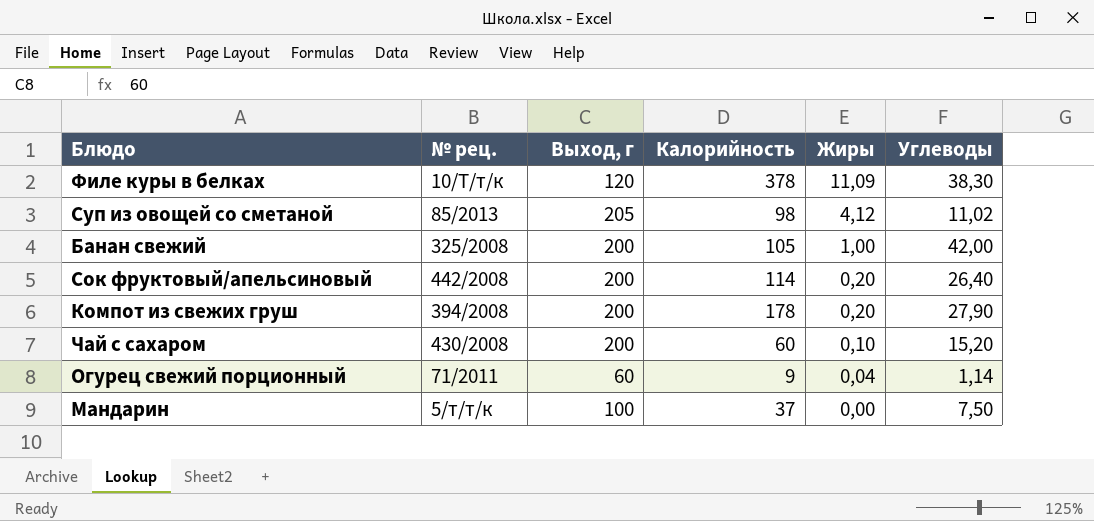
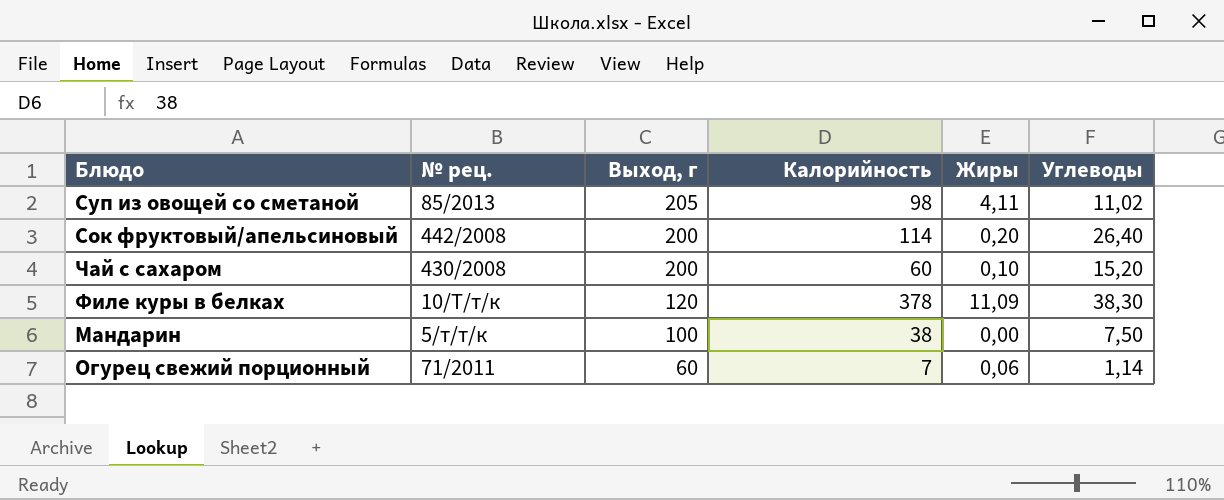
row order: Жиры descending -> Выход, г descending
row Банан свежий: 325/2008 | 200 | 105 | 1,00 | 42,00 -> none
row Компот из свежих груш: 394/2008 | 200 | 178 | 0,20 | 27,90 -> none
Суп из овощей со сметаной | Жиры: 4,12 -> 4,11
Мандарин | Калорийность: 37 -> 38
Огурец свежий порционный | Калорийность: 9 -> 7
Огурец свежий порционный | Жиры: 0,04 -> 0,06

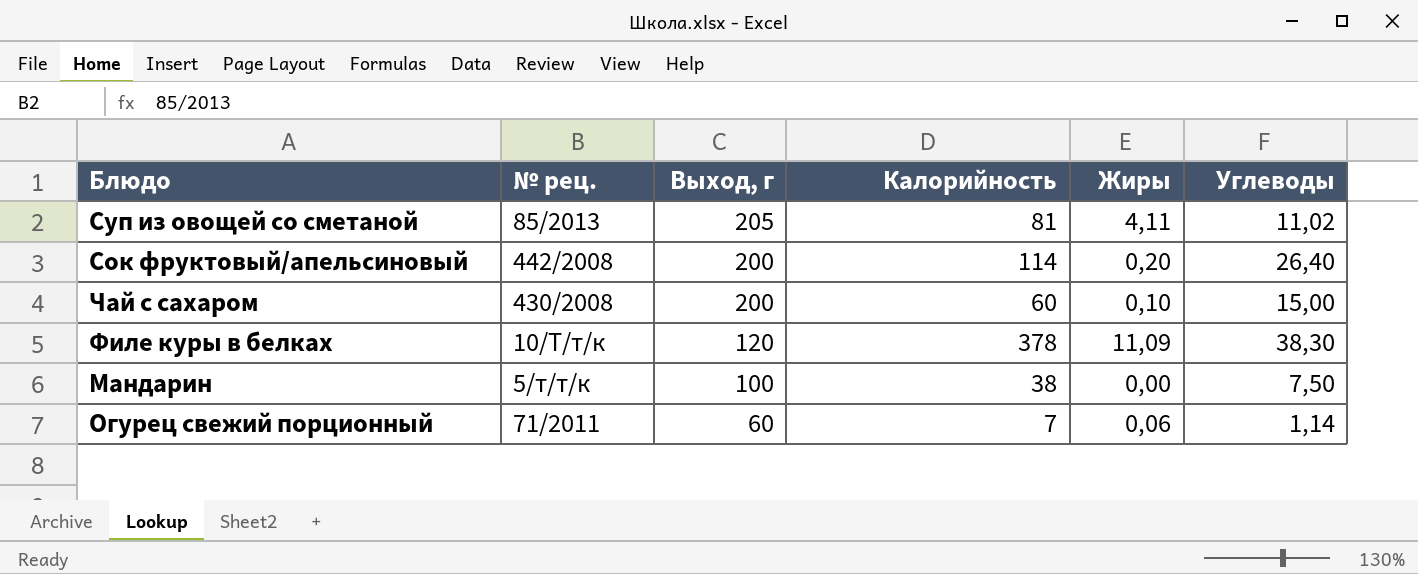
Суп из овощей со сметаной | Калорийность: 98 -> 81
Чай с сахаром | Углеводы: 15,20 -> 15,00

